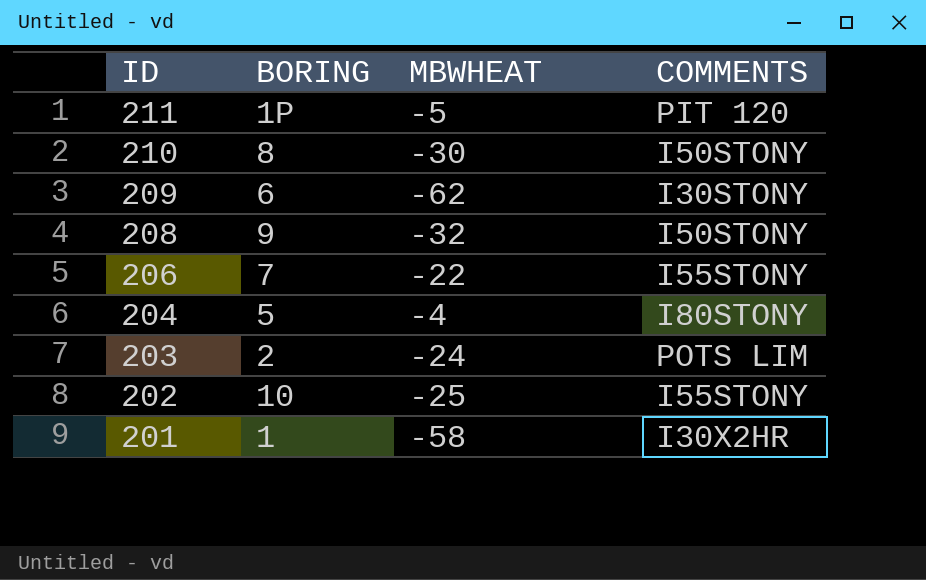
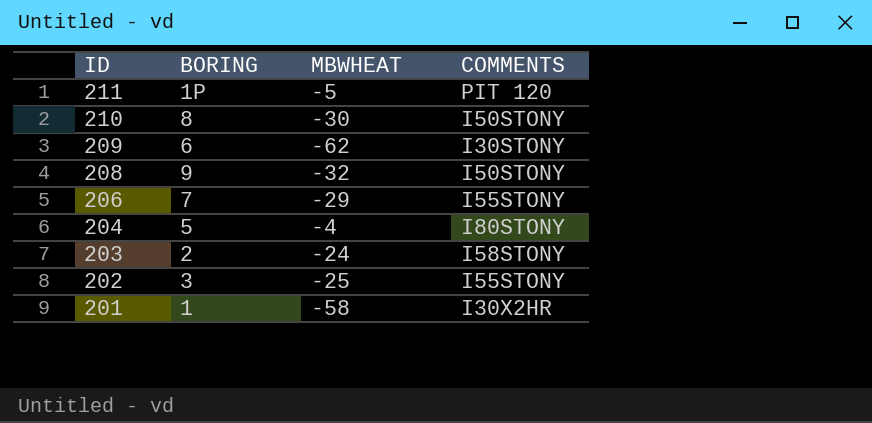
206 | MBWHEAT: -22 -> -29
203 | COMMENTS: POTS LIM -> I58STONY
202 | BORING: 10 -> 3

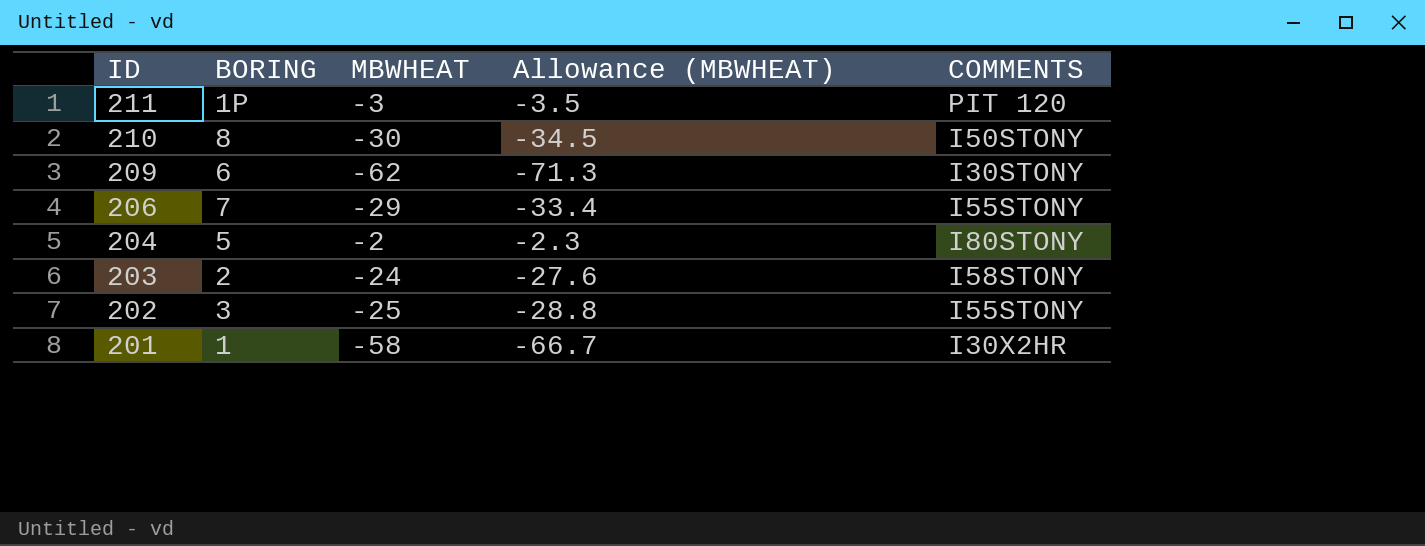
column Allowance (MBWHEAT) | formula: none -> [MBWHEAT] * 1.15
row 208: 9 | -32 | I50STONY -> none
211 | MBWHEAT: -5 -> -3
204 | MBWHEAT: -4 -> -2

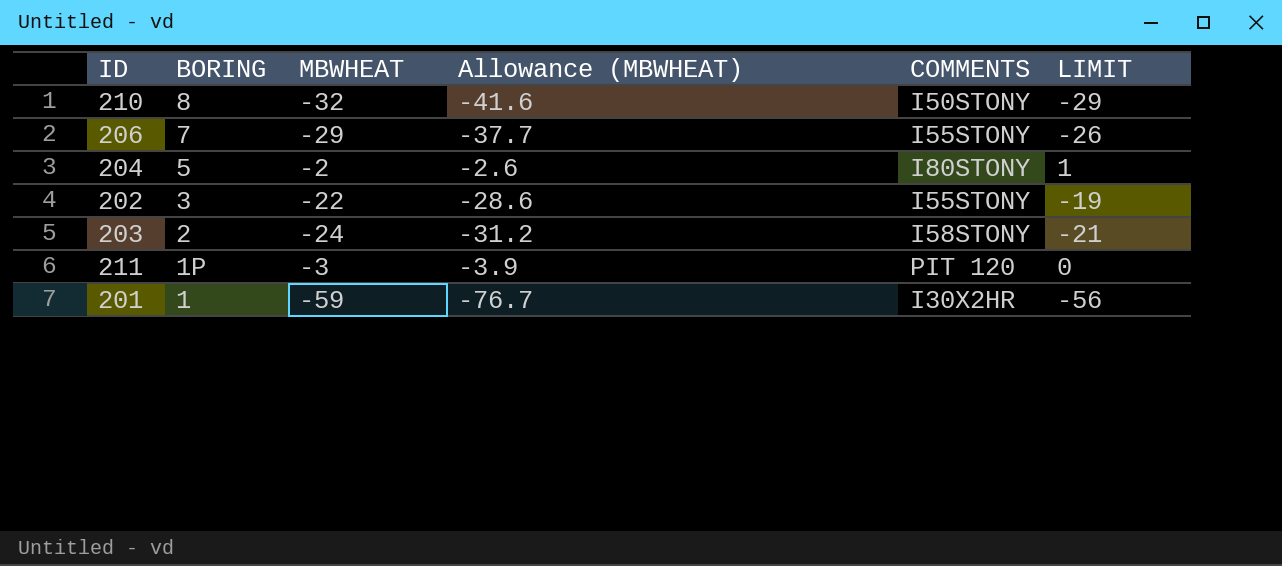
row order: ID descending -> BORING descending
column Allowance (MBWHEAT) | formula: [MBWHEAT] * 1.15 -> [MBWHEAT] * 1.3
column LIMIT | formula: none -> [MBWHEAT] + 3
row 209: 6 | -62 | -71.3 | I30STONY -> none
210 | MBWHEAT: -30 -> -32
202 | MBWHEAT: -25 -> -22
201 | MBWHEAT: -58 -> -59

